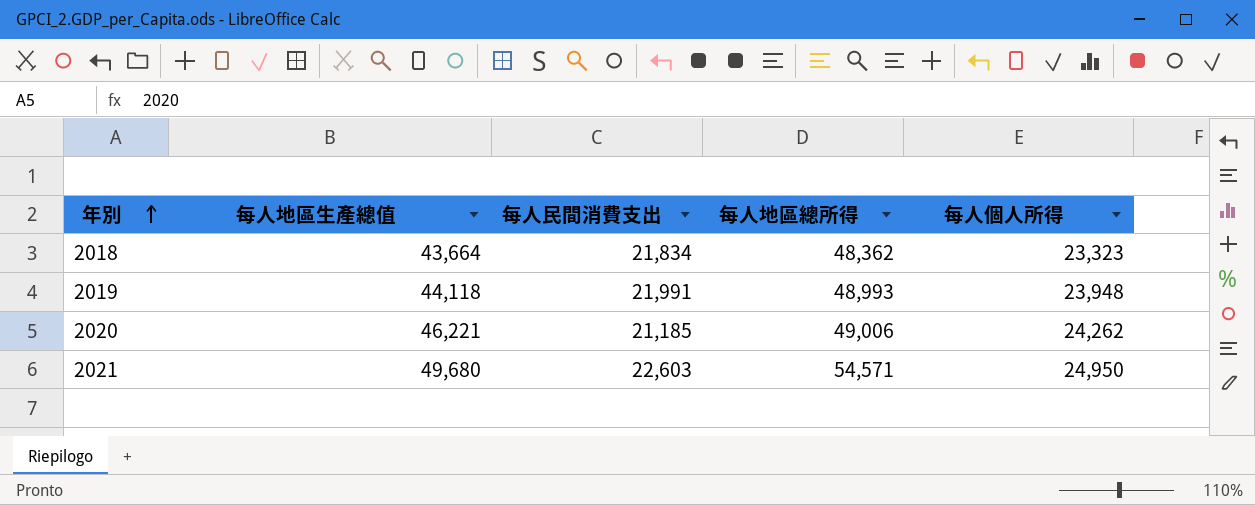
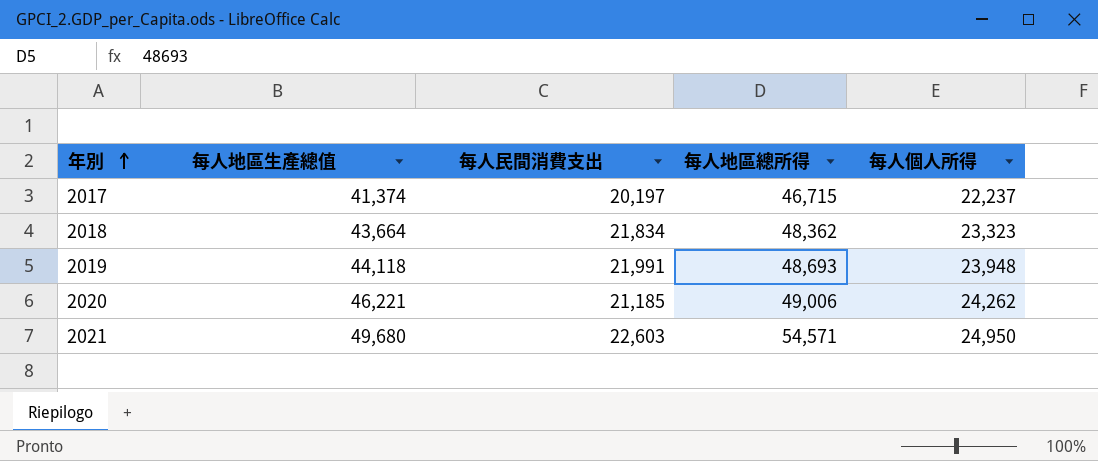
row 2017: none -> 41,374 | 20,197 | 46,715 | 22,237
2019 | 每人地區總所得: 48,993 -> 48,693

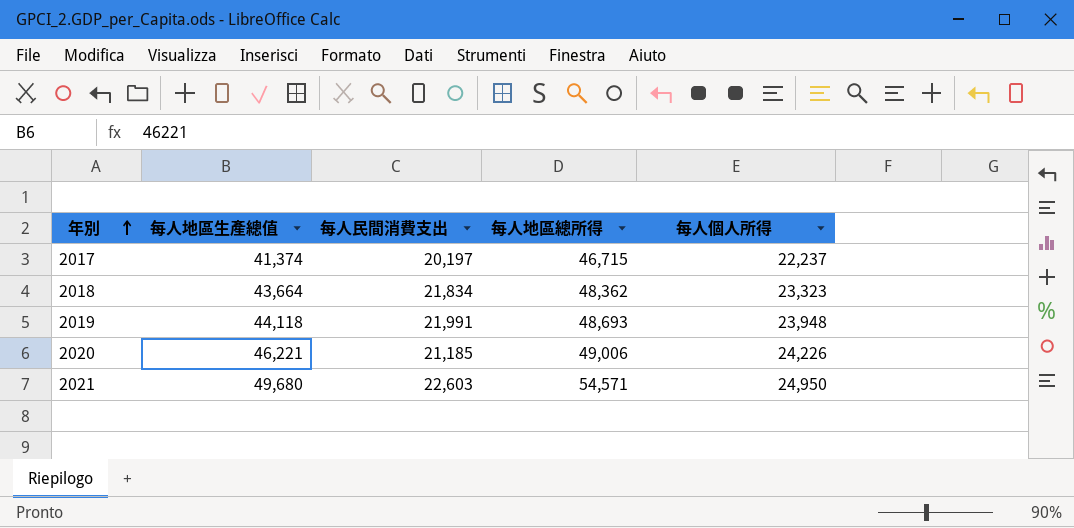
2020 | 每人個人所得: 24,262 -> 24,226

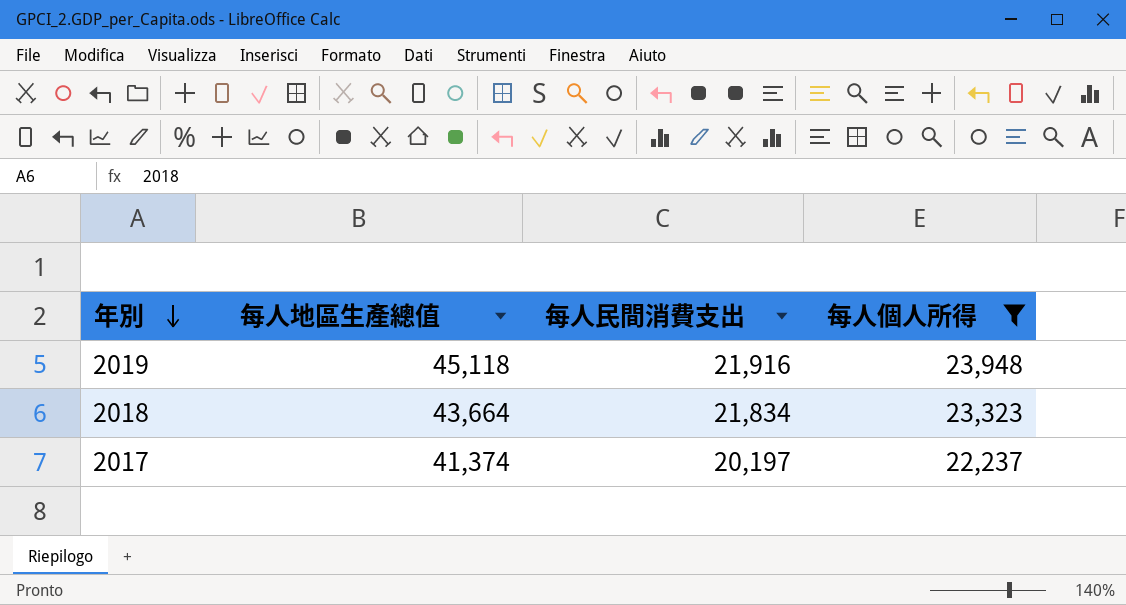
filter: none -> 每人個人所得 <= 23,948
row order: 年別 ascending -> 年別 descending
column 每人地區總所得 | position: 4 -> none
2019 | 每人地區生產總值: 44,118 -> 45,118
2019 | 每人民間消費支出: 21,991 -> 21,916

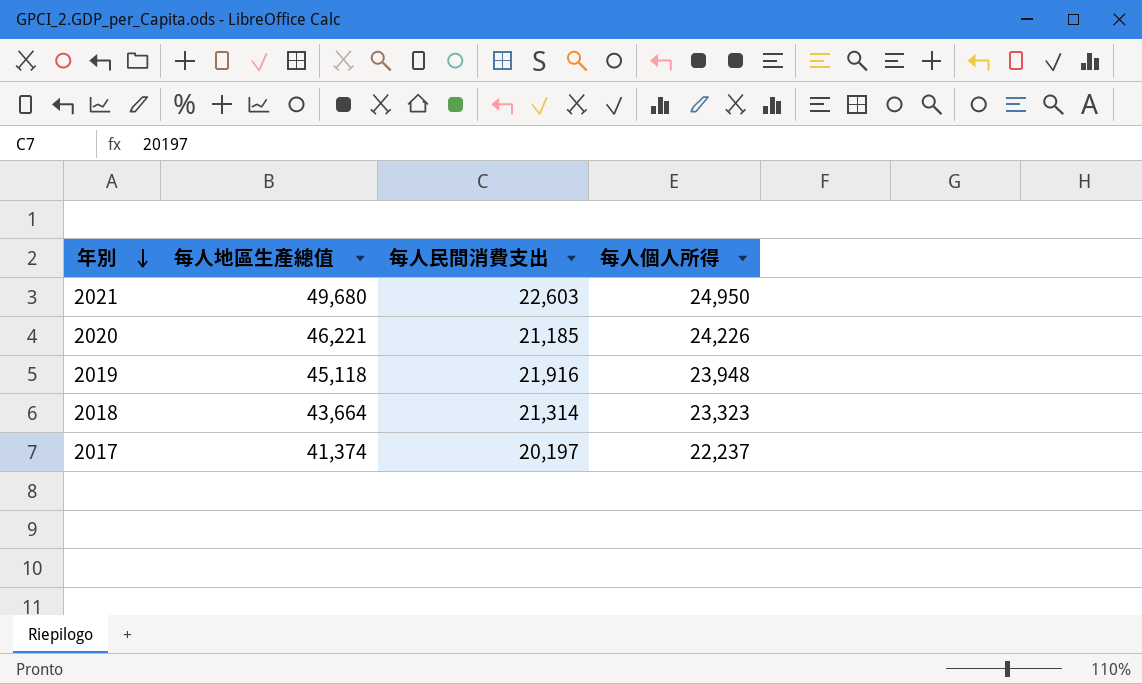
filter: 每人個人所得 <= 23,948 -> none
2018 | 每人民間消費支出: 21,834 -> 21,314

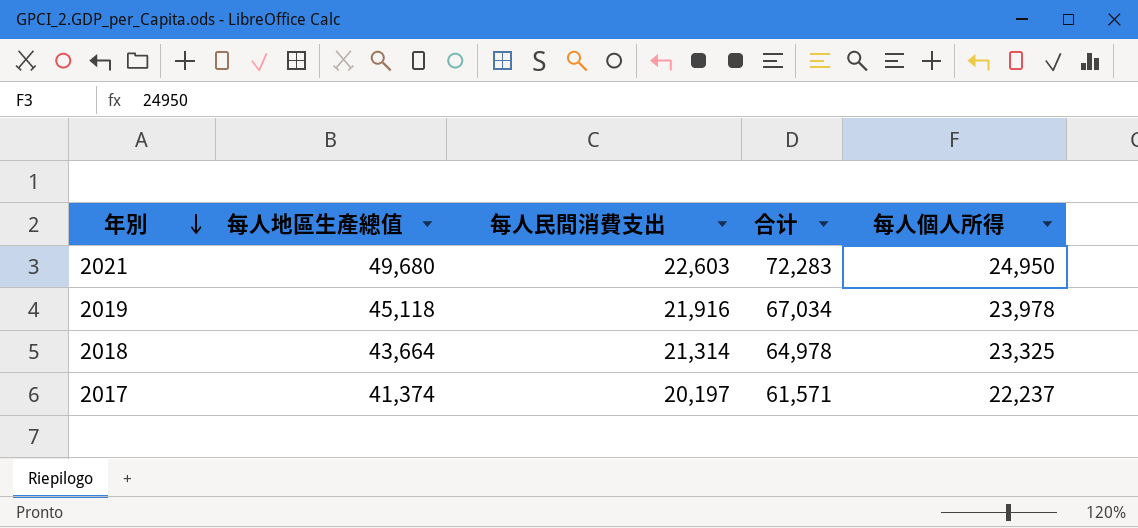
column 合计 | formula: none -> [每人地區生產總值] + [每人民間消費支出]
row 2020: 46,221 | 21,185 | 24,226 -> none
2019 | 每人個人所得: 23,948 -> 23,978
2018 | 每人個人所得: 23,323 -> 23,325

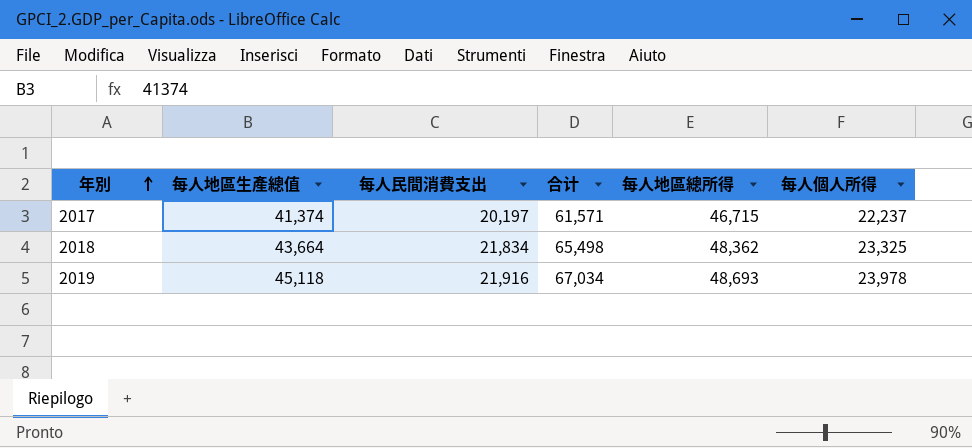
row order: 年別 descending -> 年別 ascending
column 每人地區總所得 | position: none -> 5
row 2021: 49,680 | 22,603 | 72,283 | 24,950 -> none
2018 | 每人民間消費支出: 21,314 -> 21,834
2018 | 合计: 64,978 -> 65,498

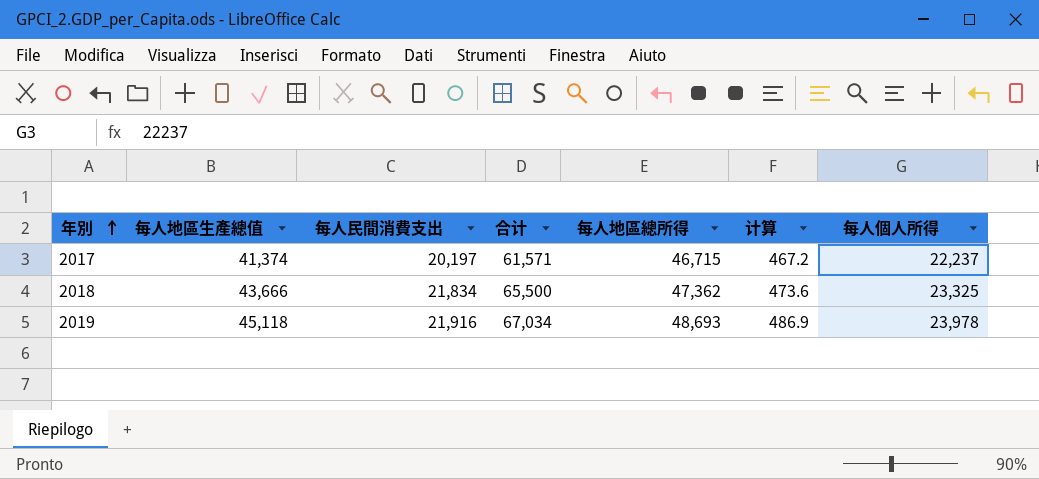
column 计算 | formula: none -> [每人地區總所得] * 0.01
2018 | 每人地區生產總值: 43,664 -> 43,666
2018 | 合计: 65,498 -> 65,500
2018 | 每人地區總所得: 48,362 -> 47,362

